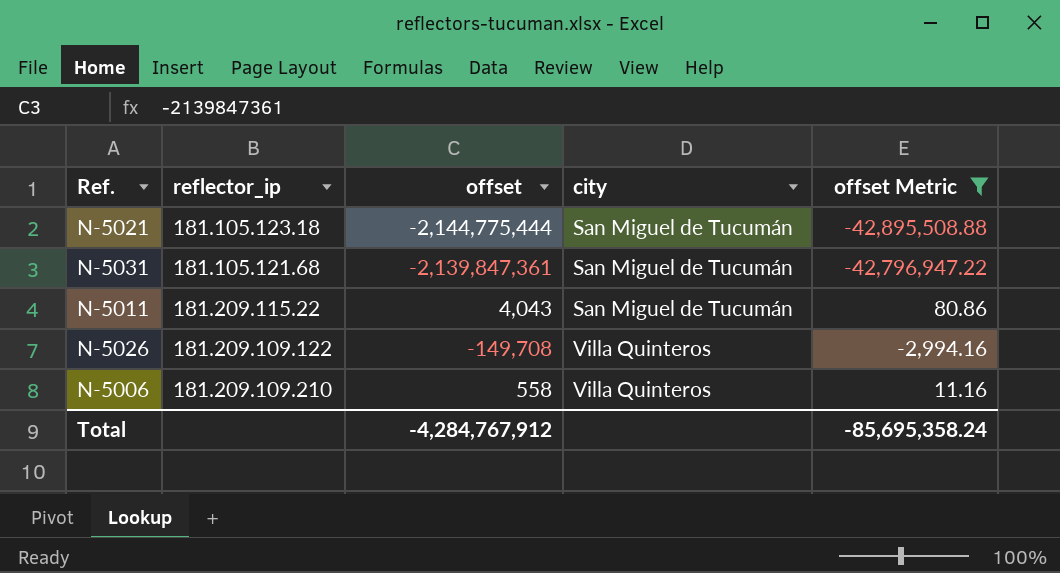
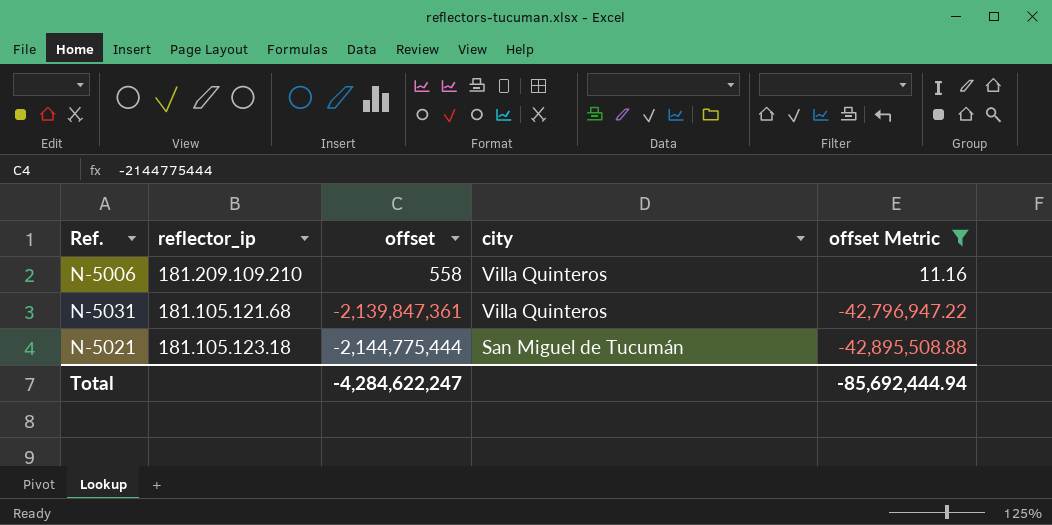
row order: city ascending -> offset descending
row N-5011: 181.209.115.22 | 4,043 | San Miguel de Tucumán | 80.86 -> none
row N-5026: 181.209.109.122 | -149,708 | Villa Quinteros | -2,994.16 -> none
N-5031 | city: San Miguel de Tucumán -> Villa Quinteros
Total | offset: -4,284,767,912 -> -4,284,622,247
Total | offset Metric: -85,695,358.24 -> -85,692,444.94

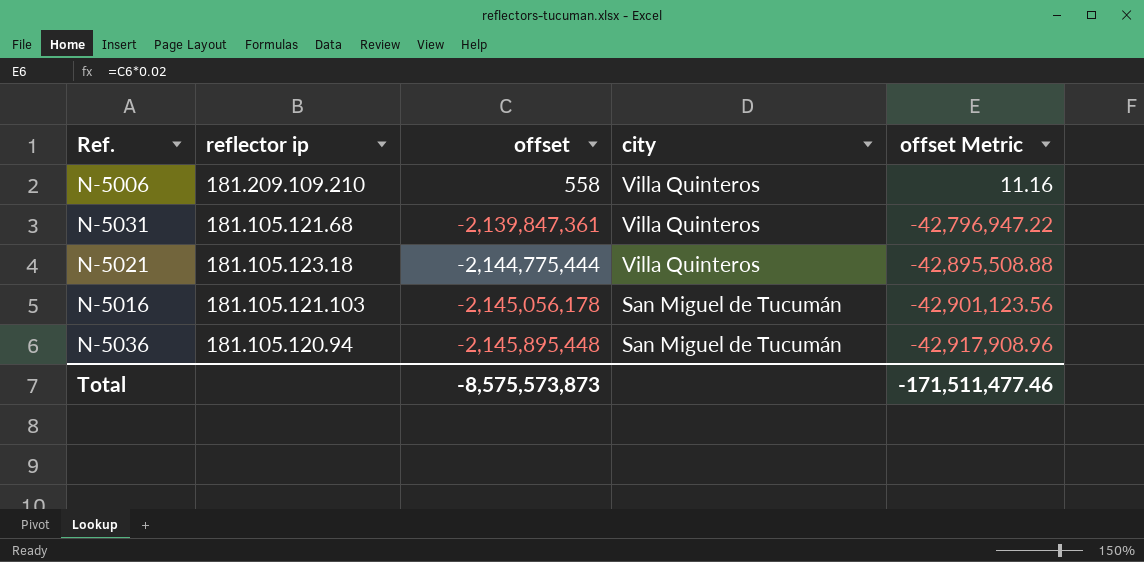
filter: offset Metric >= -42,895,508.88 -> none
column name: reflector_ip -> reflector ip
N-5021 | city: San Miguel de Tucumán -> Villa Quinteros
Total | offset: -4,284,622,247 -> -8,575,573,873
Total | offset Metric: -85,692,444.94 -> -171,511,477.46

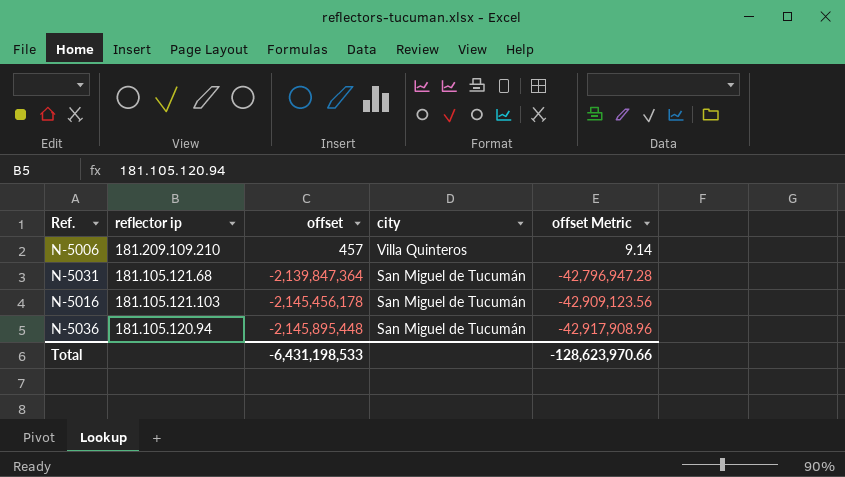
row N-5021: 181.105.123.18 | -2,144,775,444 | Villa Quinteros | -42,895,508.88 -> none
N-5006 | offset: 558 -> 457
N-5006 | offset Metric: 11.16 -> 9.14
N-5031 | offset: -2,139,847,361 -> -2,139,847,364
N-5031 | city: Villa Quinteros -> San Miguel de Tucumán
N-5031 | offset Metric: -42,796,947.22 -> -42,796,947.28
N-5016 | offset: -2,145,056,178 -> -2,145,456,178
N-5016 | offset Metric: -42,901,123.56 -> -42,909,123.56
Total | offset: -8,575,573,873 -> -6,431,198,533
Total | offset Metric: -171,511,477.46 -> -128,623,970.66

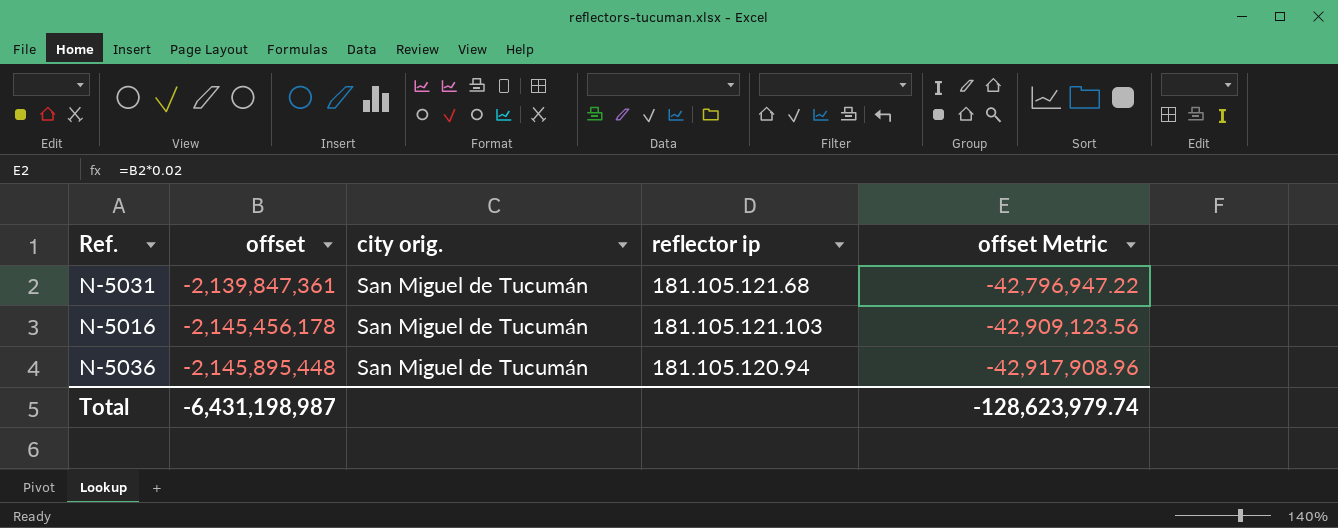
column name: city -> city orig.
column reflector ip | position: 2 -> 4
row N-5006: 181.209.109.210 | 457 | Villa Quinteros | 9.14 -> none
N-5031 | offset: -2,139,847,364 -> -2,139,847,361
N-5031 | offset Metric: -42,796,947.28 -> -42,796,947.22
Total | offset: -6,431,198,533 -> -6,431,198,987
Total | offset Metric: -128,623,970.66 -> -128,623,979.74

